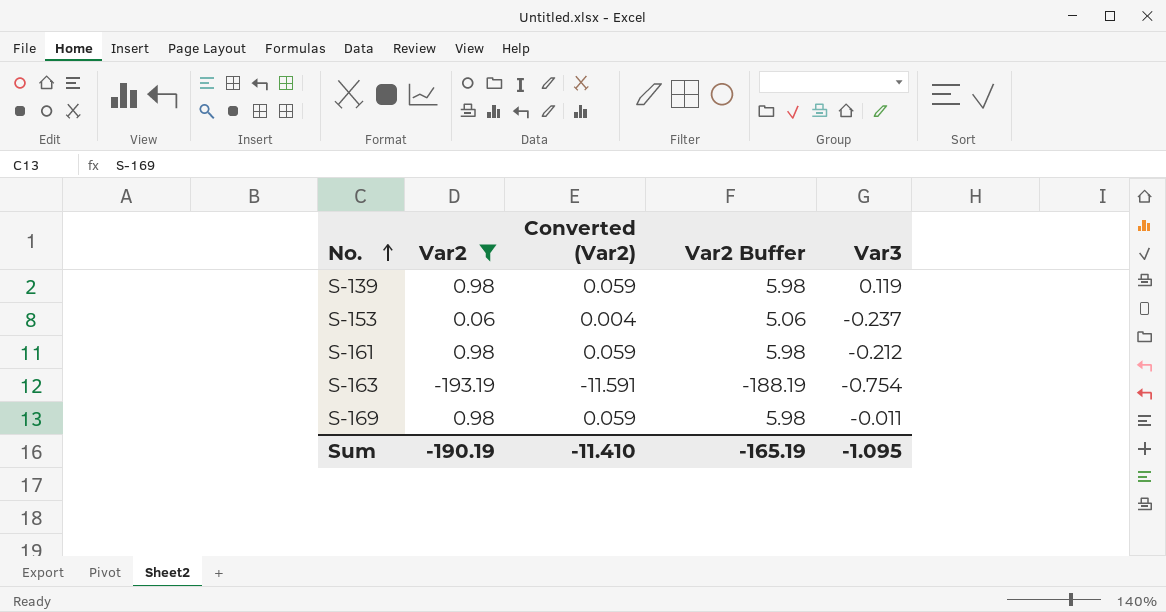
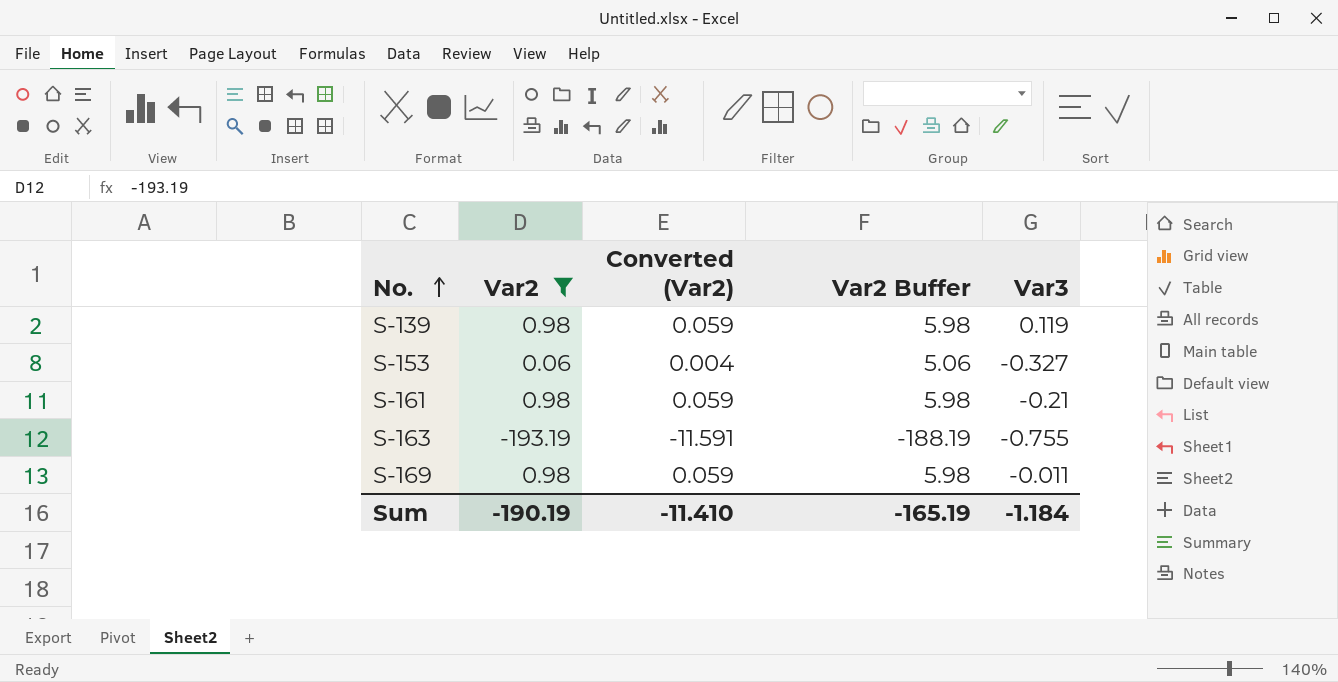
S-153 | Var3: -0.237 -> -0.327
S-161 | Var3: -0.212 -> -0.21
S-163 | Var3: -0.754 -> -0.755
Sum | Var3: -1.095 -> -1.184

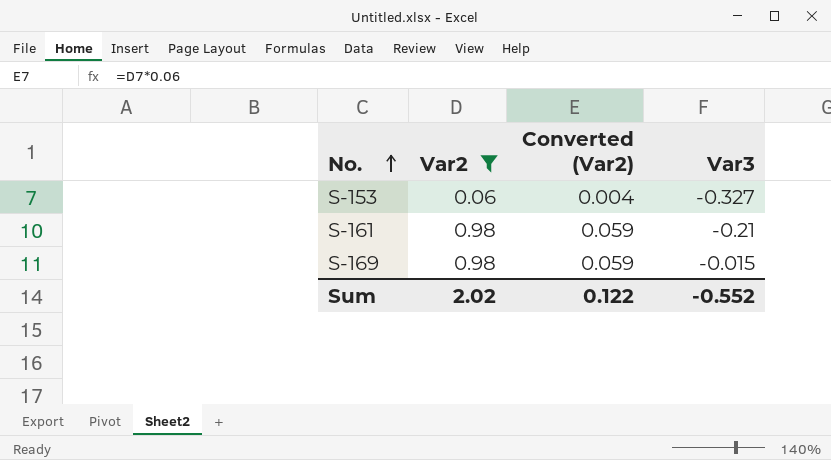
column Var2 Buffer | formula: [Var2] + 5 -> none
row S-139: 0.98 | 0.059 | 5.98 | 0.119 -> none
row S-163: -193.19 | -11.591 | -188.19 | -0.755 -> none
S-169 | Var3: -0.011 -> -0.015
Sum | Var2: -190.19 -> 2.02
Sum | Converted (Var2): -11.410 -> 0.122
Sum | Var3: -1.184 -> -0.552

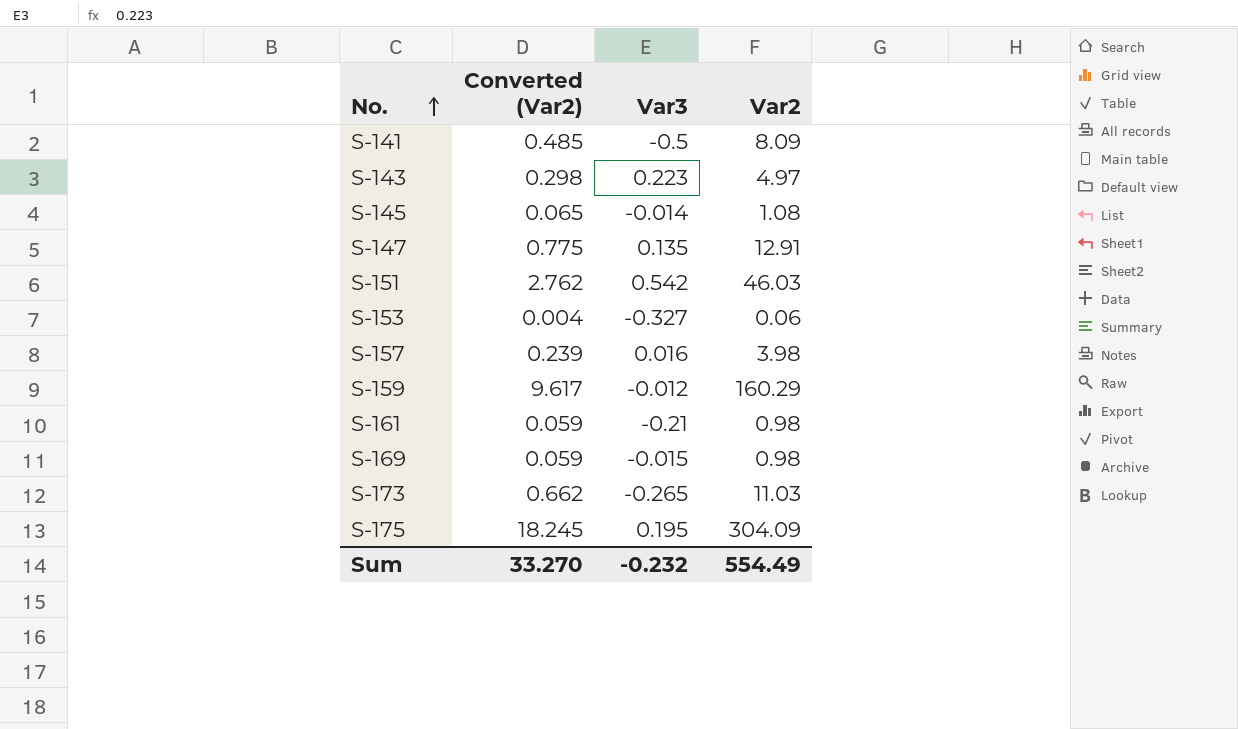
filter: Var2 <= 0.98 -> none
column Var2 | position: 2 -> 4
Sum | Converted (Var2): 0.122 -> 33.270
Sum | Var3: -0.552 -> -0.232
Sum | Var2: 2.02 -> 554.49

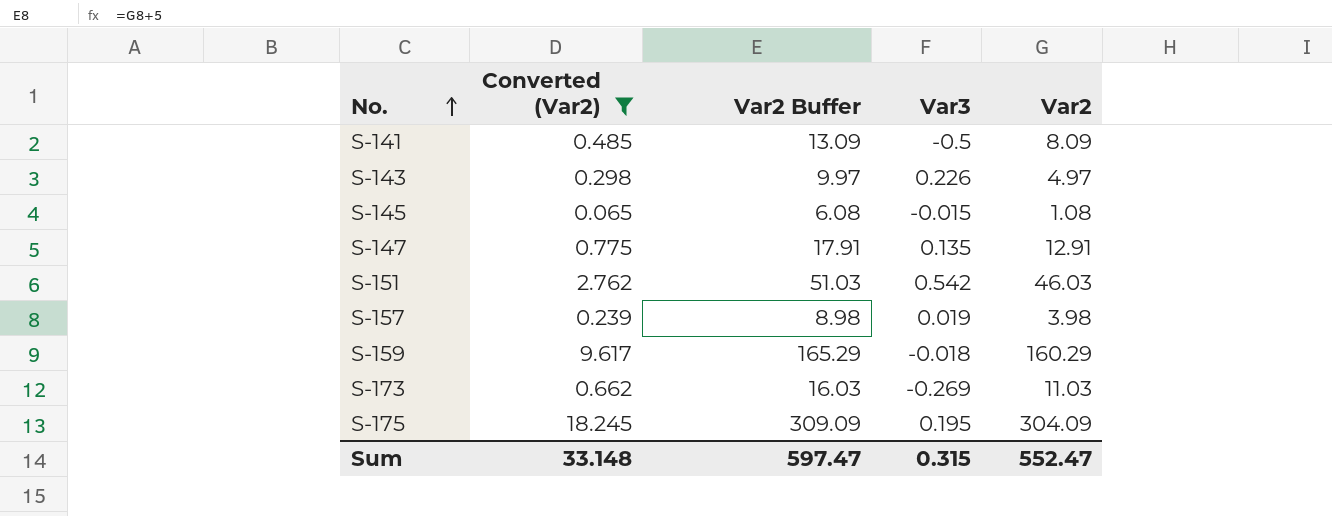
filter: none -> Converted (Var2) >= 0.065
column Var2 Buffer | formula: none -> [Var2] + 5
S-143 | Var3: 0.223 -> 0.226
S-145 | Var3: -0.014 -> -0.015
S-157 | Var3: 0.016 -> 0.019
S-159 | Var3: -0.012 -> -0.018
S-173 | Var3: -0.265 -> -0.269
Sum | Converted (Var2): 33.270 -> 33.148
Sum | Var3: -0.232 -> 0.315
Sum | Var2: 554.49 -> 552.47

